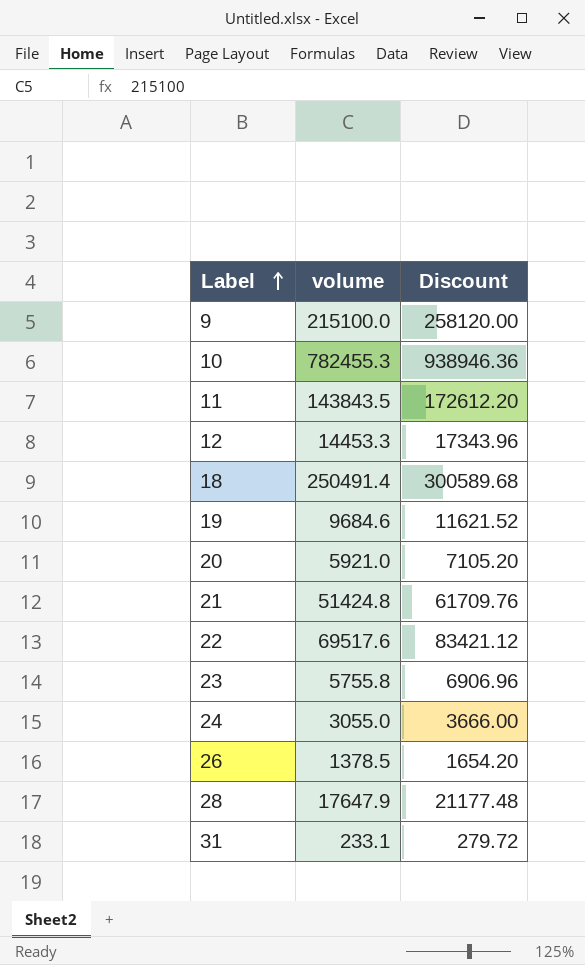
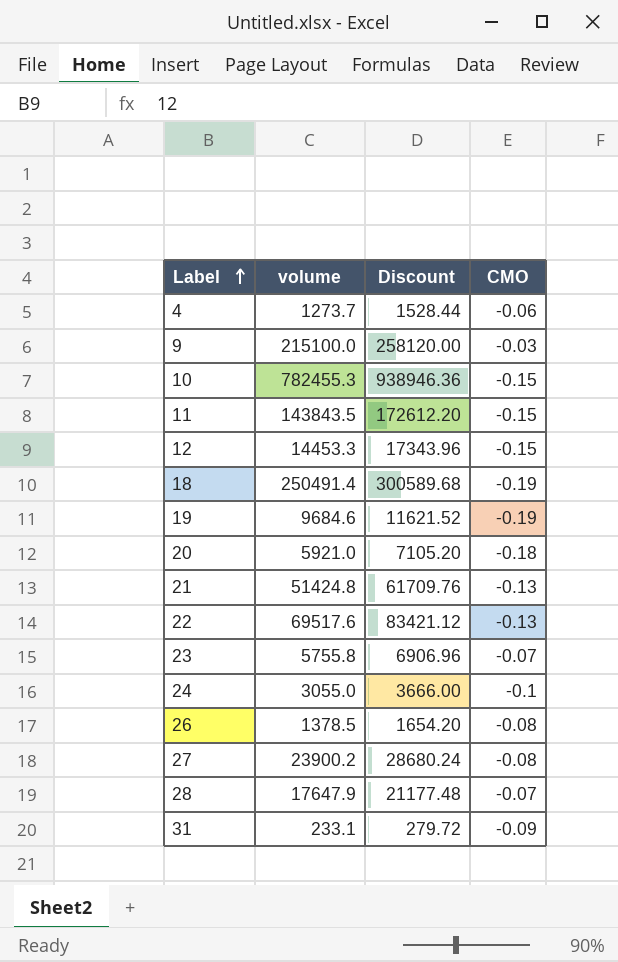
column CMO | position: none -> 4
row 4: none -> 1273.7 | 1528.44 | -0.06
row 27: none -> 23900.2 | 28680.24 | -0.08

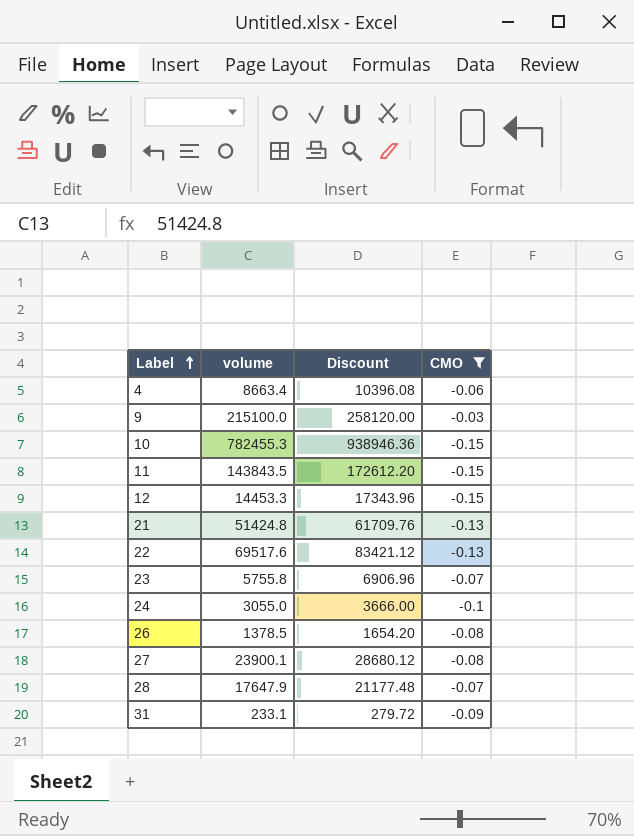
filter: none -> CMO >= -0.15
4 | volume: 1273.7 -> 8663.4
4 | Discount: 1528.44 -> 10396.08
27 | volume: 23900.2 -> 23900.1
27 | Discount: 28680.24 -> 28680.12

